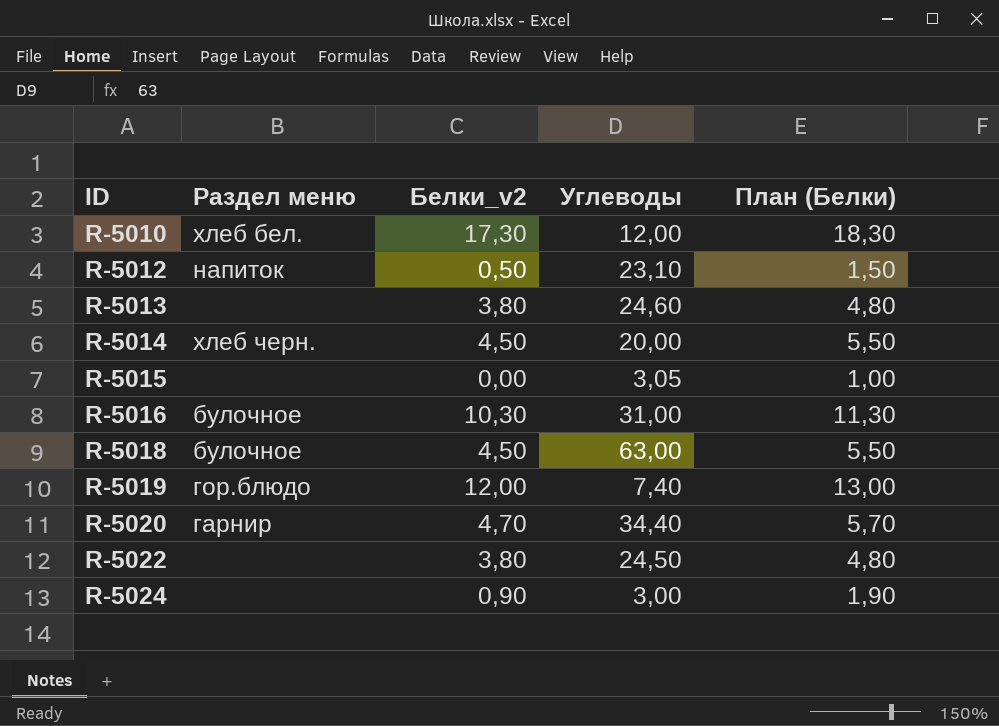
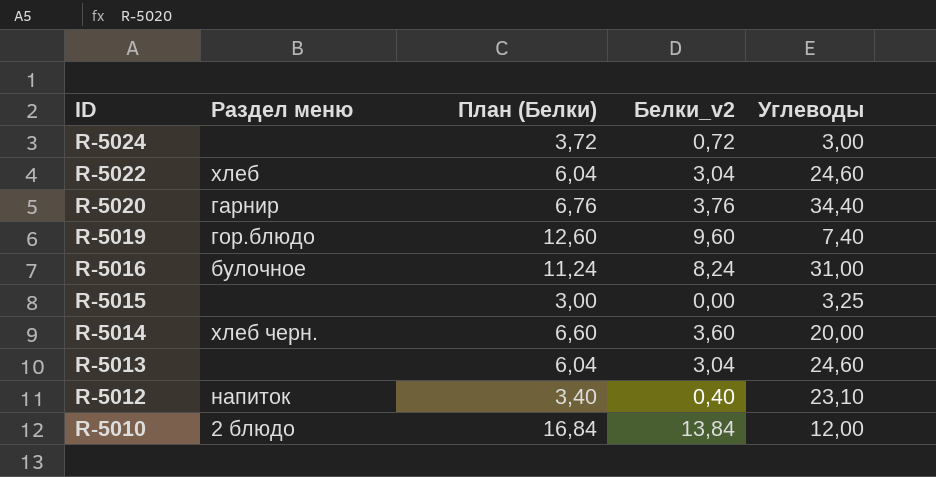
row order: ID ascending -> ID descending
column План (Белки) | formula: [Белки_v2] + 1 -> [Белки_v2] + 3
column План (Белки) | position: 5 -> 3
row R-5018: булочное | 4,50 | 63,00 | 5,50 -> none
R-5024 | Белки_v2: 0,90 -> 0,72
R-5022 | Раздел меню: none -> хлеб
R-5022 | Белки_v2: 3,80 -> 3,04
R-5022 | Углеводы: 24,50 -> 24,60
R-5020 | Белки_v2: 4,70 -> 3,76
R-5019 | Белки_v2: 12,00 -> 9,60
R-5016 | Белки_v2: 10,30 -> 8,24
R-5015 | Углеводы: 3,05 -> 3,25
R-5014 | Белки_v2: 4,50 -> 3,60
R-5013 | Белки_v2: 3,80 -> 3,04
R-5012 | Белки_v2: 0,50 -> 0,40
R-5010 | Раздел меню: хлеб бел. -> 2 блюдо
R-5010 | Белки_v2: 17,30 -> 13,84

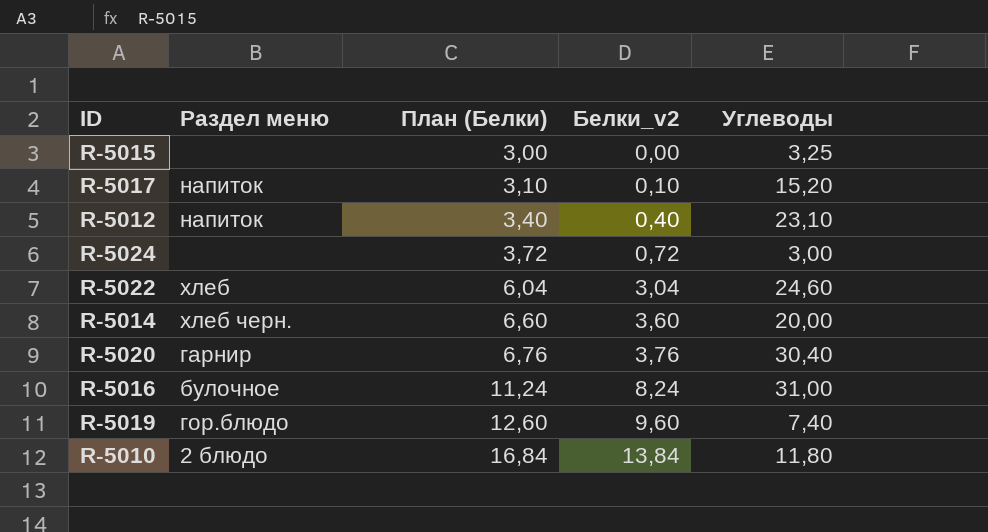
row order: ID descending -> План (Белки) ascending
row R-5013: none | 6,04 | 3,04 | 24,60 -> none
row R-5017: none -> напиток | 3,10 | 0,10 | 15,20
R-5020 | Углеводы: 34,40 -> 30,40
R-5010 | Углеводы: 12,00 -> 11,80

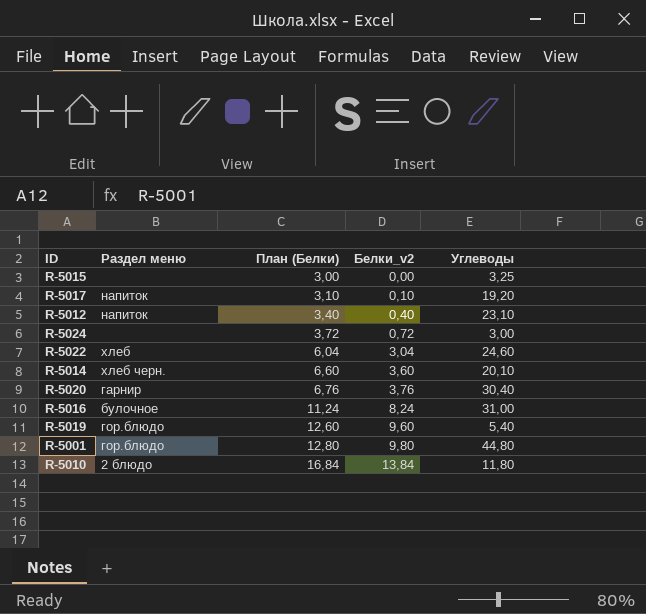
R-5017 | Углеводы: 15,20 -> 19,20
R-5014 | Углеводы: 20,00 -> 20,10
R-5019 | Углеводы: 7,40 -> 5,40
row R-5001: none -> гор.блюдо | 12,80 | 9,80 | 44,80

